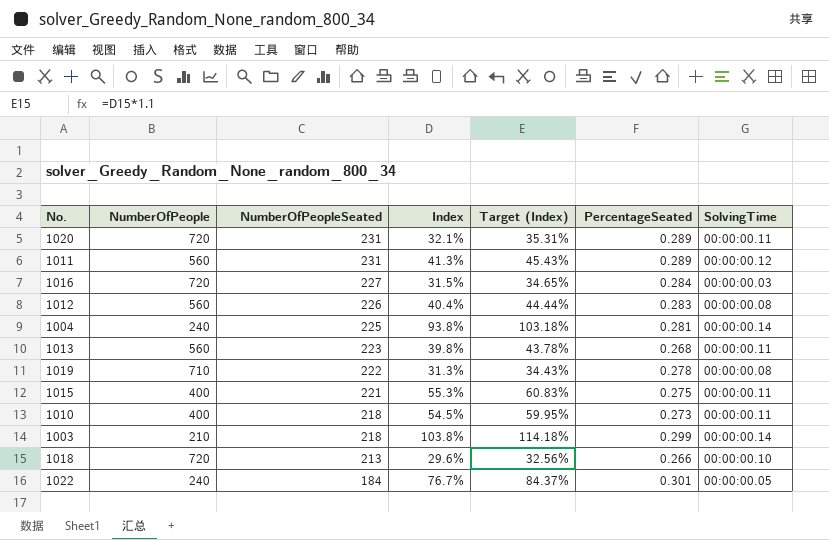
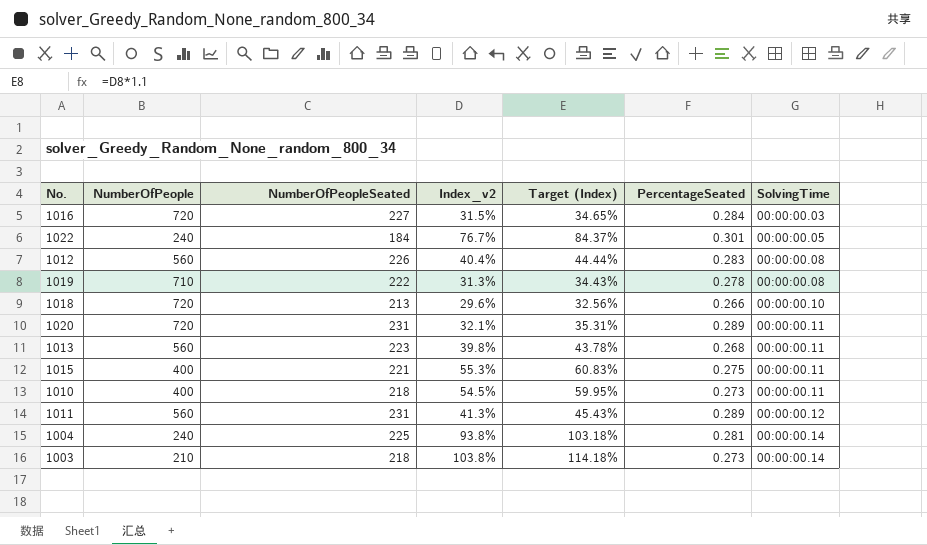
row order: NumberOfPeopleSeated descending -> SolvingTime ascending
column name: Index -> Index_v2
1003 | PercentageSeated: 0.299 -> 0.273

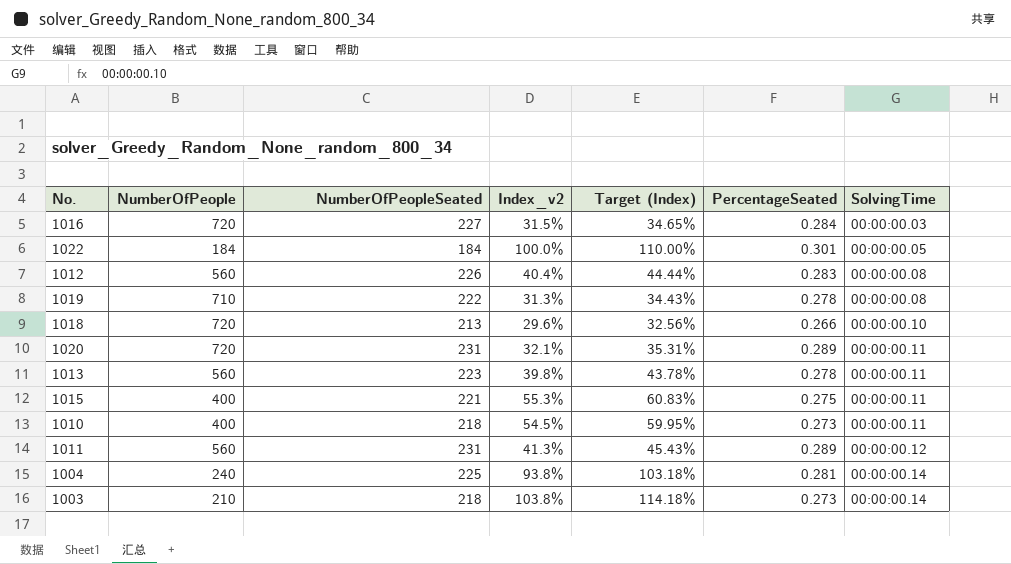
1022 | NumberOfPeople: 240 -> 184
1022 | Index_v2: 76.7% -> 100.0%
1022 | Target (Index): 84.37% -> 110.00%
1013 | PercentageSeated: 0.268 -> 0.278

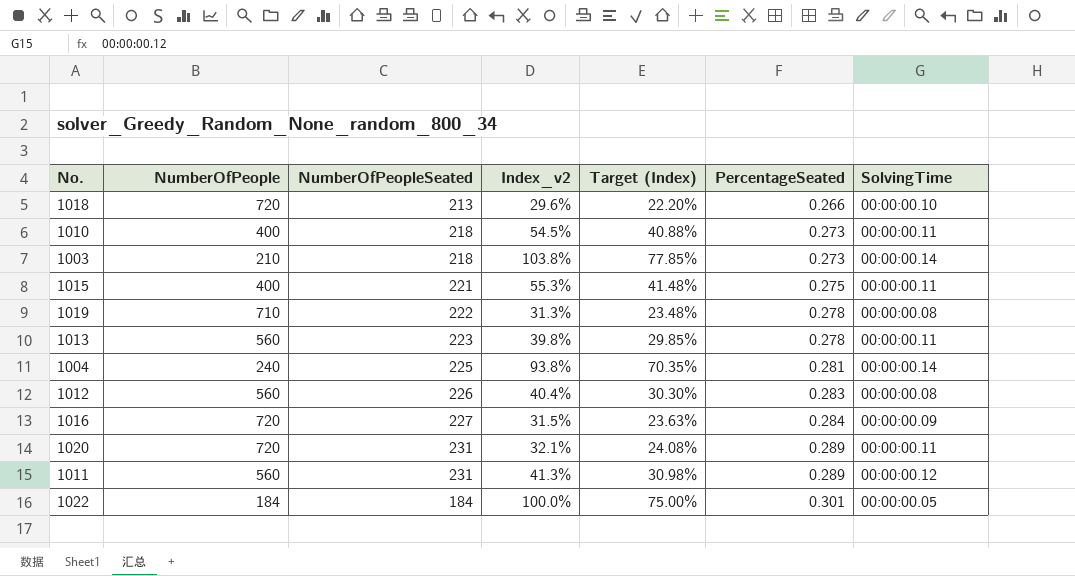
row order: SolvingTime ascending -> PercentageSeated ascending
column Target (Index) | formula: [Index_v2] * 1.1 -> [Index_v2] * 0.75
1016 | SolvingTime: 00:00:00.03 -> 00:00:00.09

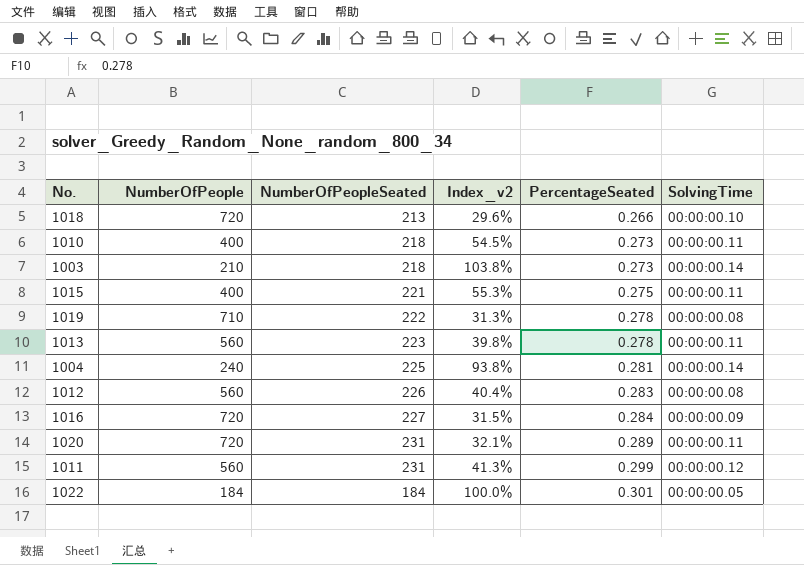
column Target (Index) | formula: [Index_v2] * 0.75 -> none
1011 | PercentageSeated: 0.289 -> 0.299

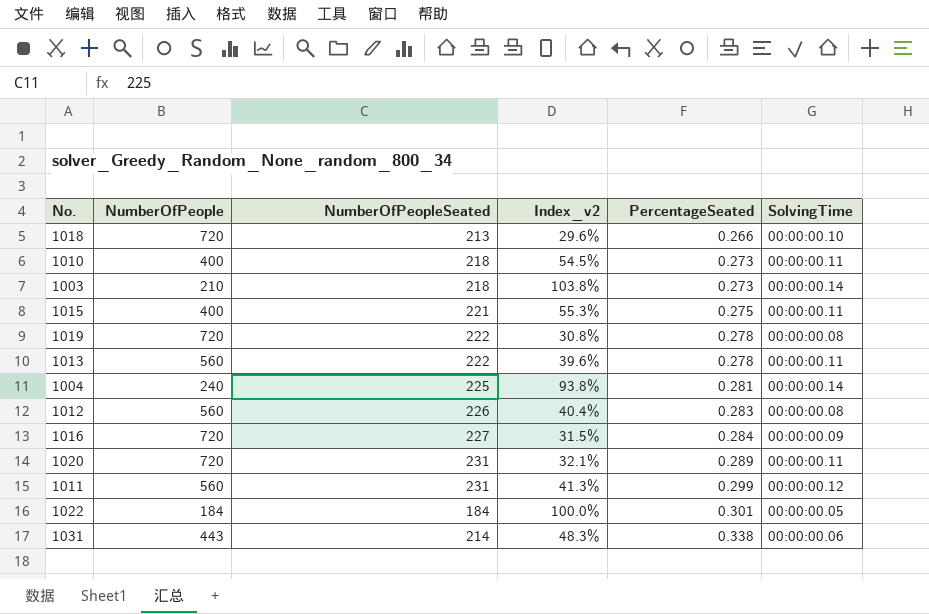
1019 | NumberOfPeople: 710 -> 720
1019 | Index_v2: 31.3% -> 30.8%
1013 | NumberOfPeopleSeated: 223 -> 222
1013 | Index_v2: 39.8% -> 39.6%
row 1031: none -> 443 | 214 | 48.3% | 0.338 | 00:00:00.06

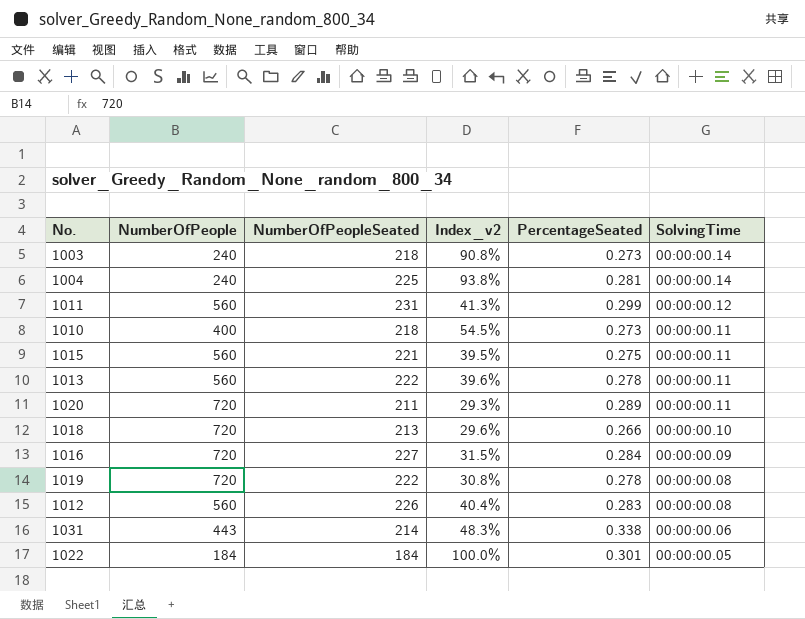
row order: PercentageSeated ascending -> SolvingTime descending
1003 | NumberOfPeople: 210 -> 240
1003 | Index_v2: 103.8% -> 90.8%
1015 | NumberOfPeople: 400 -> 560
1015 | Index_v2: 55.3% -> 39.5%
1020 | NumberOfPeopleSeated: 231 -> 211
1020 | Index_v2: 32.1% -> 29.3%

